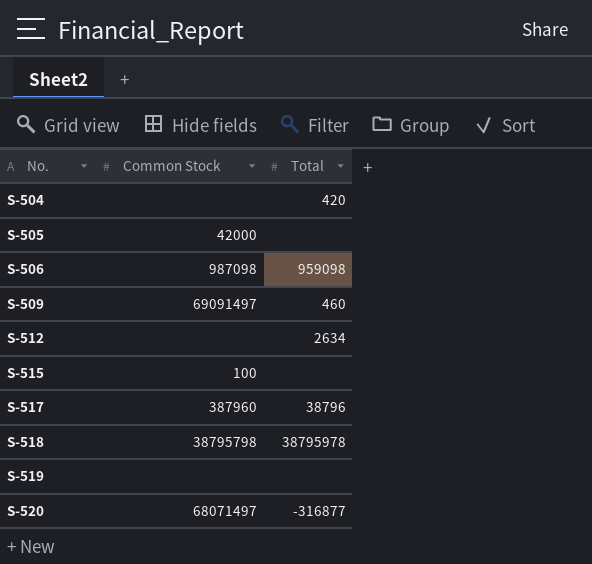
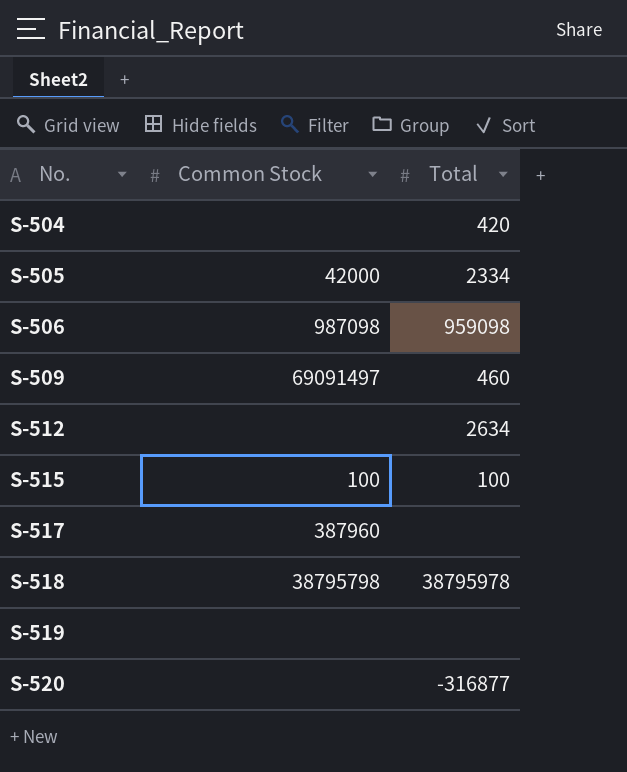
S-505 | Total: none -> 2334
S-515 | Total: none -> 100
S-517 | Total: 38796 -> none
S-520 | Common Stock: 68071497 -> none

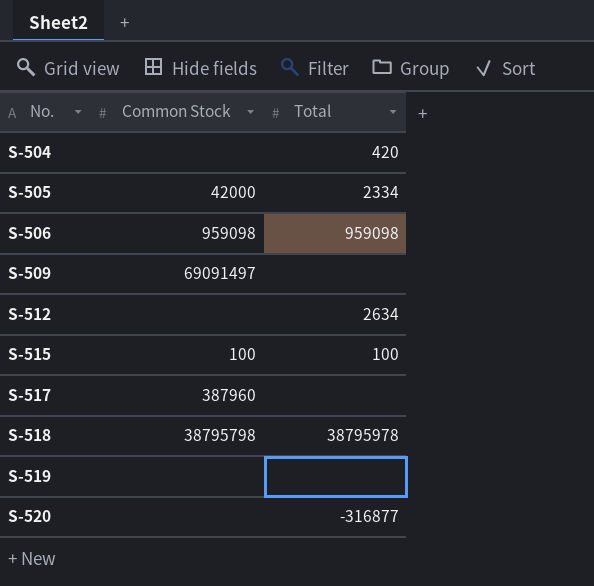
S-506 | Common Stock: 987098 -> 959098
S-509 | Total: 460 -> none

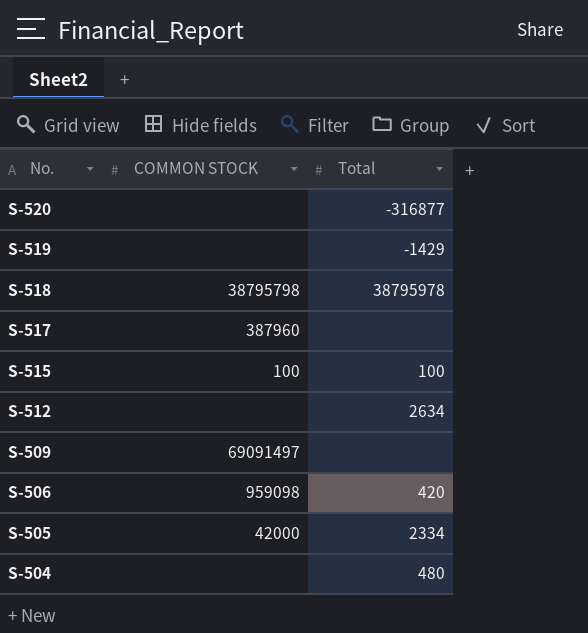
row order: No. ascending -> No. descending
column name: Common Stock -> COMMON STOCK
S-519 | Total: none -> -1429
S-506 | Total: 959098 -> 420
S-504 | Total: 420 -> 480

